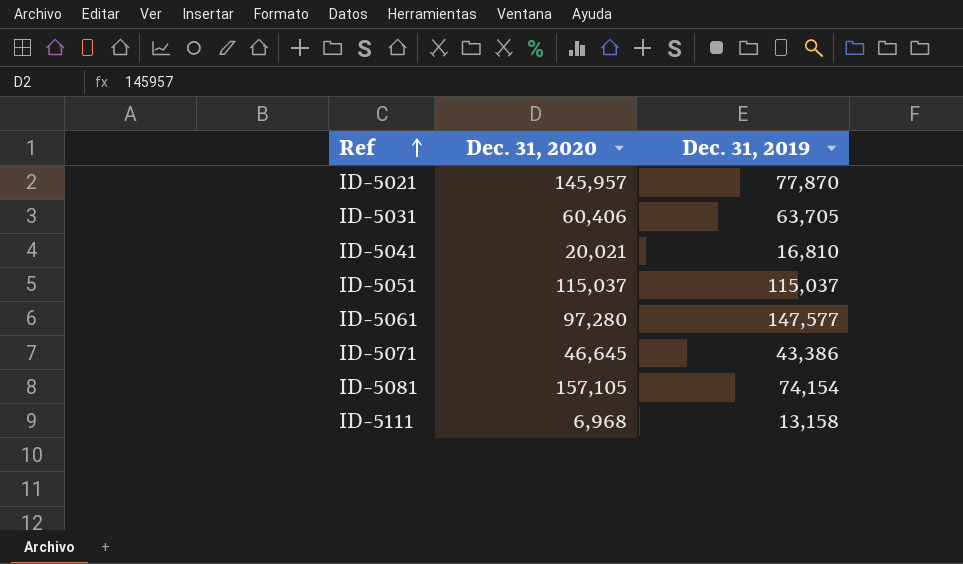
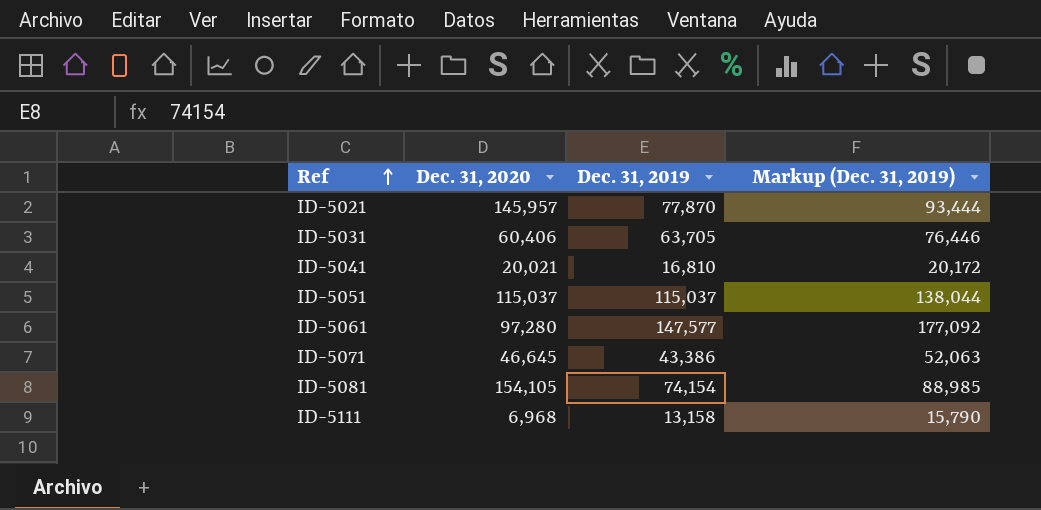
column Markup (Dec. 31, 2019) | formula: none -> [Dec. 31, 2019] * 1.2
ID-5081 | Dec. 31, 2020: 157,105 -> 154,105

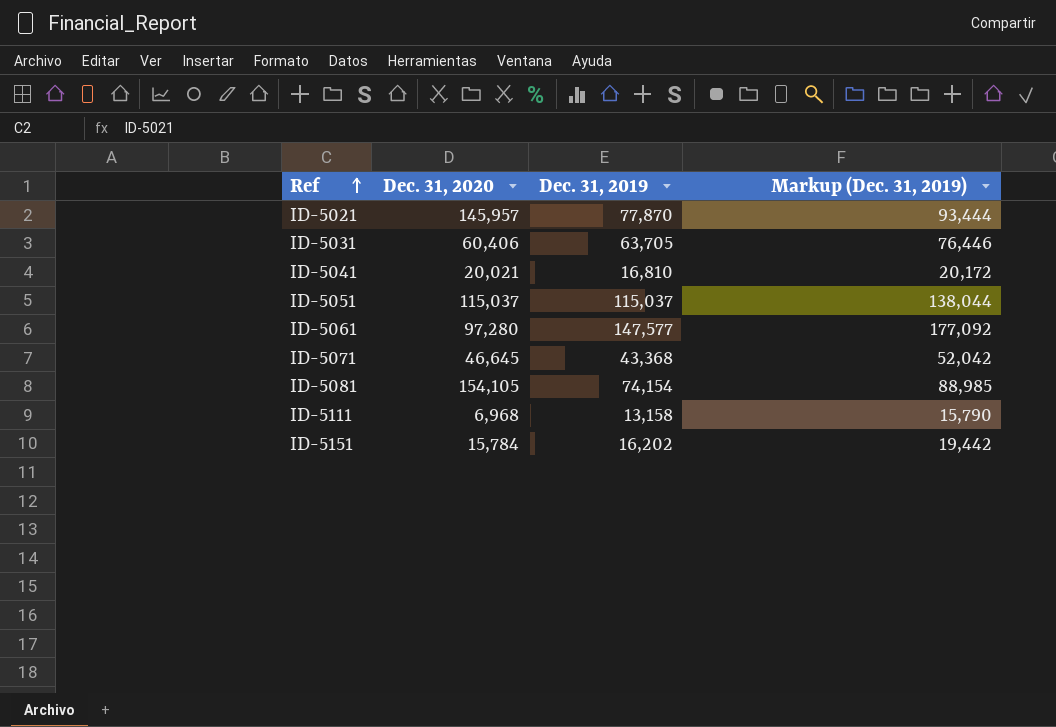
ID-5071 | Dec. 31, 2019: 43,386 -> 43,368
ID-5071 | Markup (Dec. 31, 2019): 52,063 -> 52,042
row ID-5151: none -> 15,784 | 16,202 | 19,442

